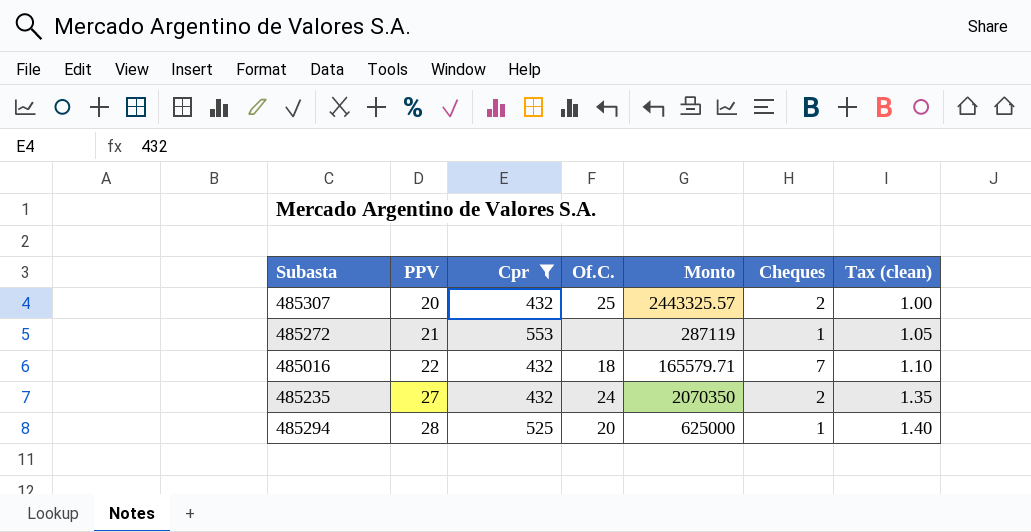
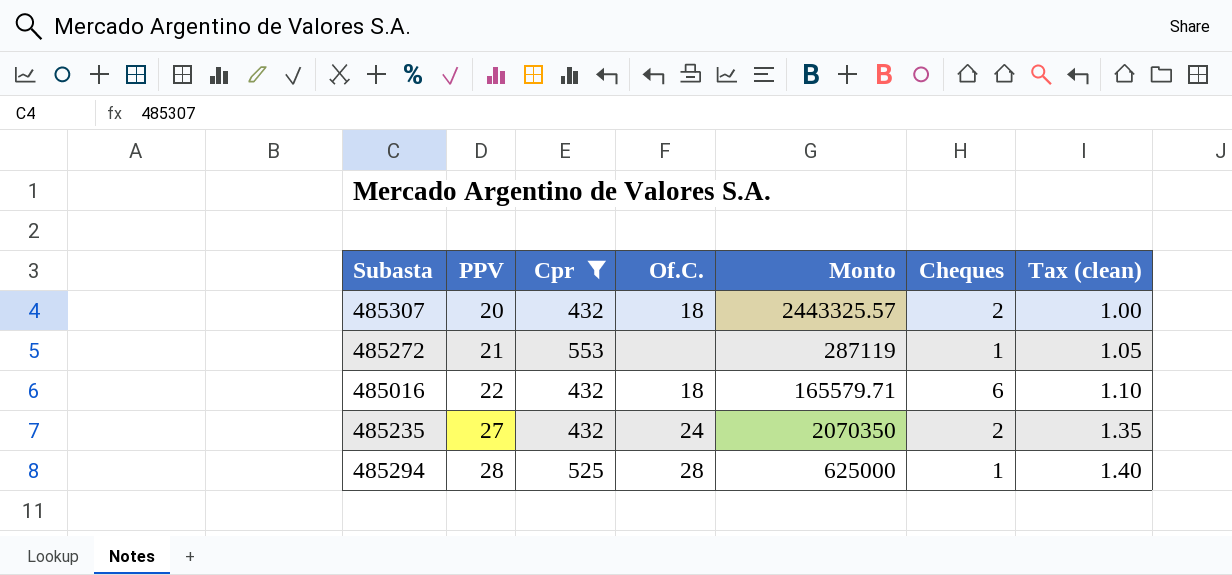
485307 | Of.C.: 25 -> 18
485016 | Cheques: 7 -> 6
485294 | Of.C.: 20 -> 28

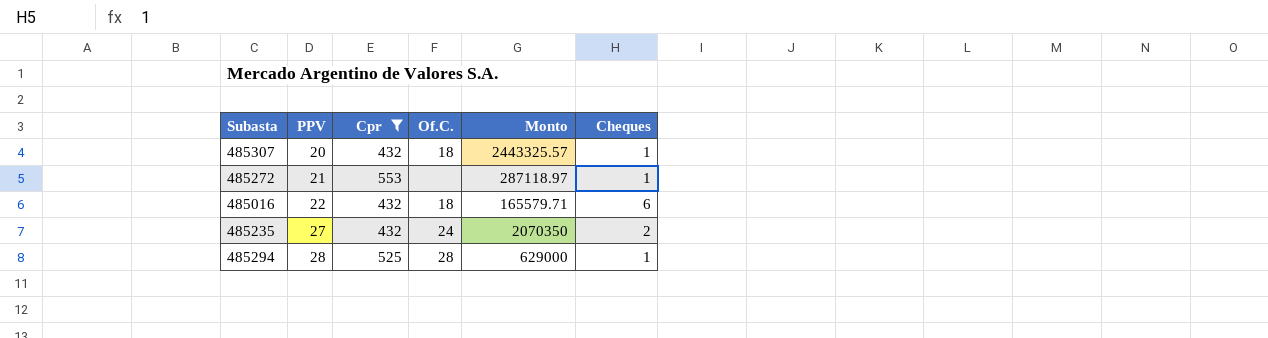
column Tax (clean) | formula: [PPV] * 0.05 -> none
485307 | Cheques: 2 -> 1
485272 | Monto: 287119 -> 287118.97
485294 | Monto: 625000 -> 629000

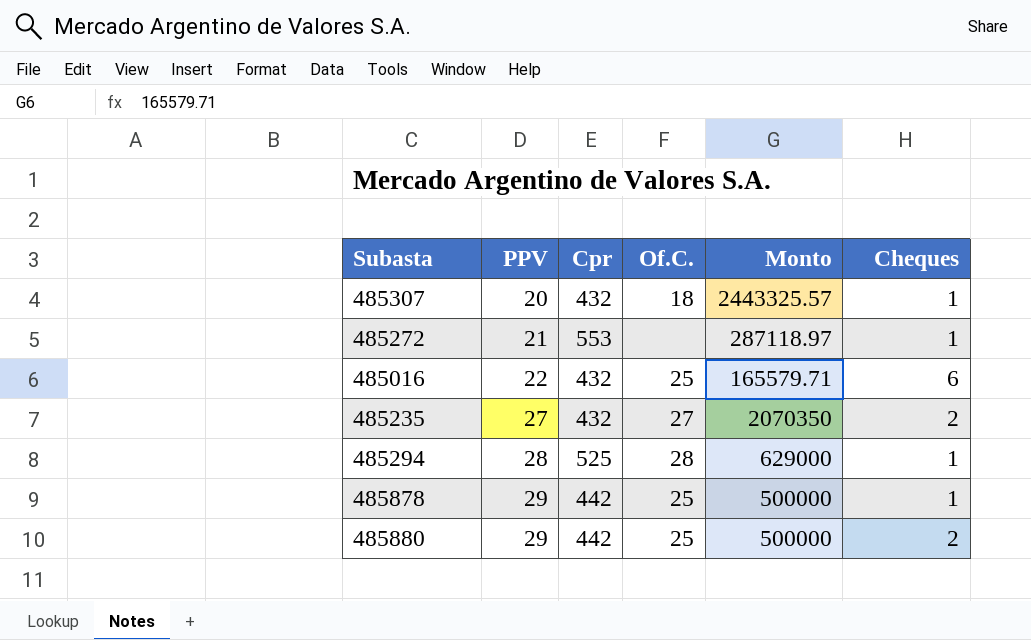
filter: Cpr != 442 -> none
485016 | Of.C.: 18 -> 25
485235 | Of.C.: 24 -> 27

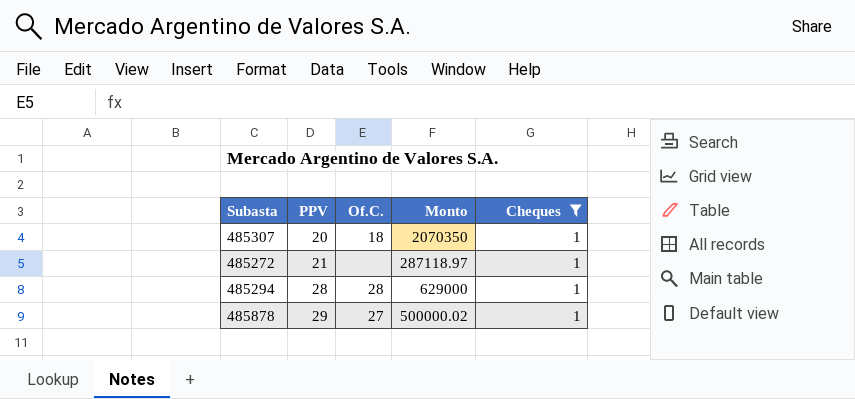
filter: none -> Cheques = 1
column Cpr | position: 3 -> none
485307 | Monto: 2443325.57 -> 2070350
485878 | Of.C.: 25 -> 27
485878 | Monto: 500000 -> 500000.02

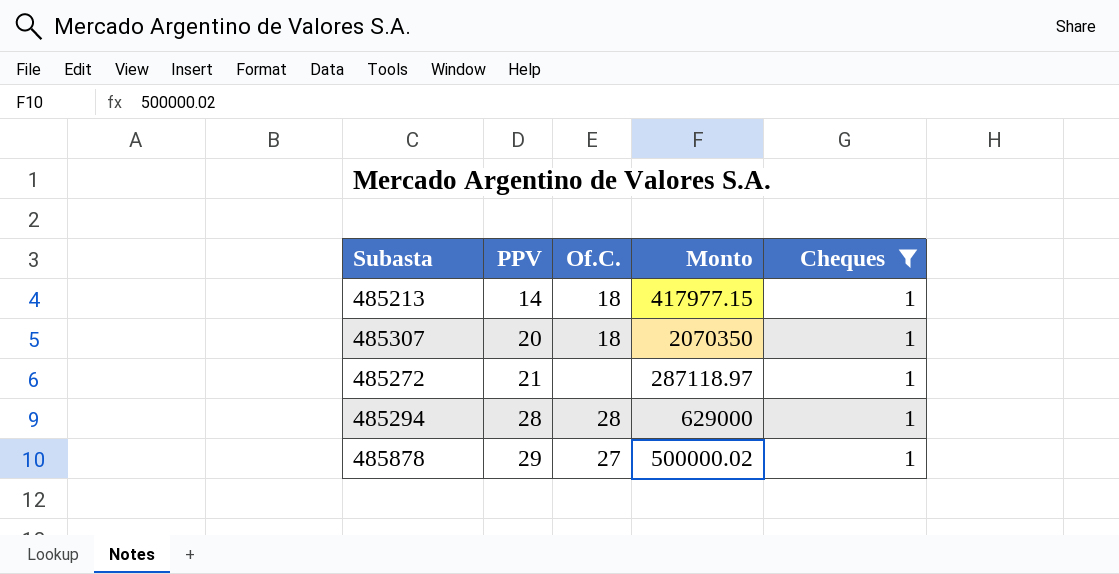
row 485213: none -> 14 | 18 | 417977.15 | 1

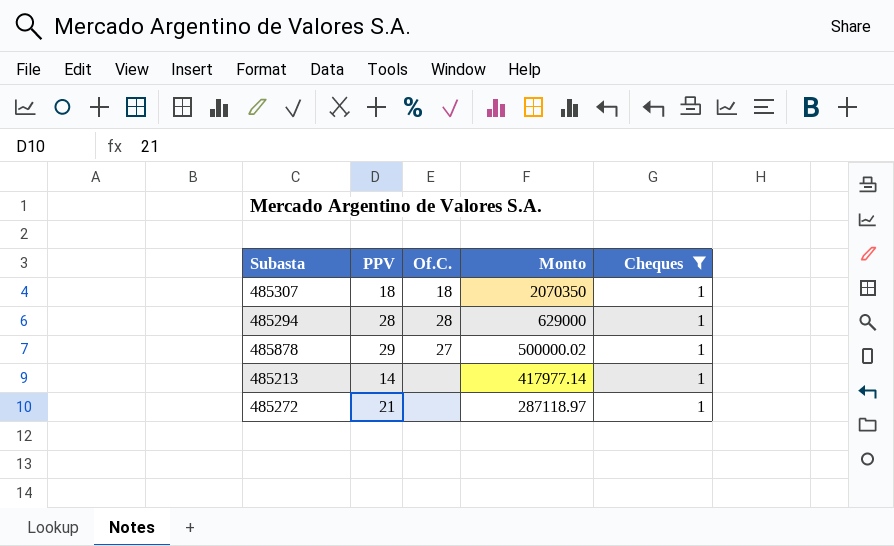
row order: PPV ascending -> Monto descending
485307 | PPV: 20 -> 18
485213 | Of.C.: 18 -> none
485213 | Monto: 417977.15 -> 417977.14

